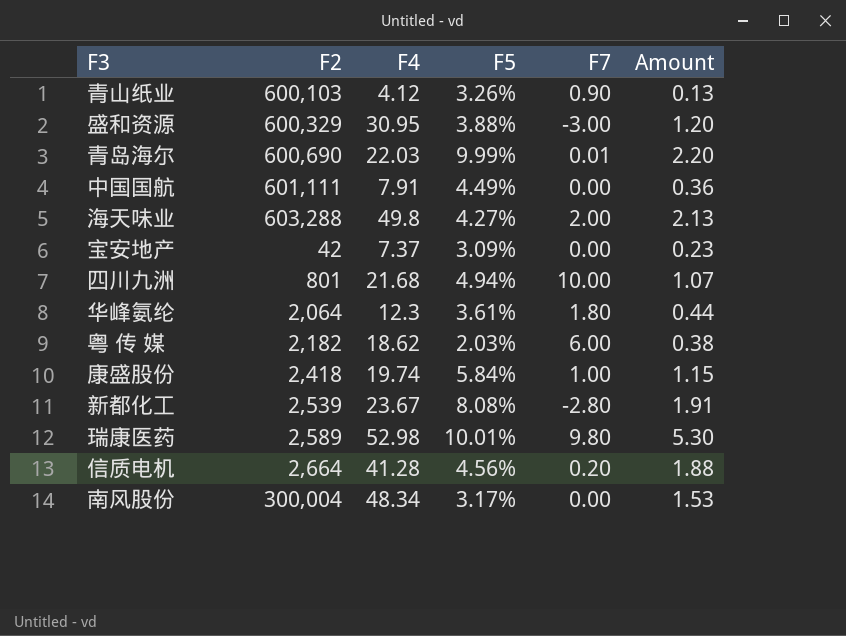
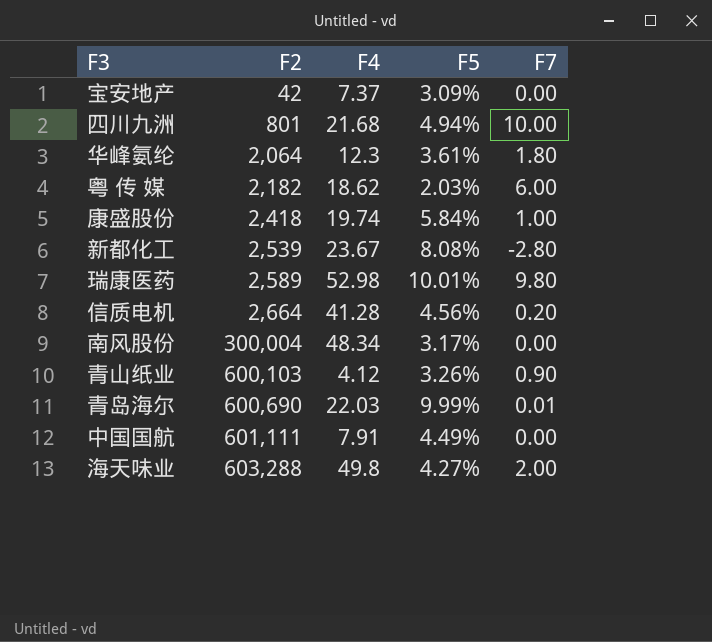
row order: none -> F2 ascending
column Amount | formula: [F4] * [F5] -> none
row 盛和资源: 600,329 | 30.95 | 3.88% | -3.00 | 1.20 -> none

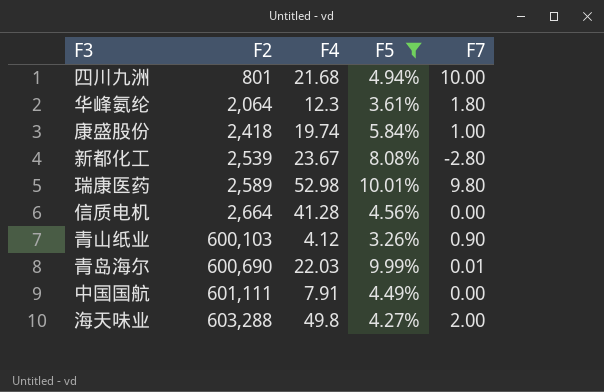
filter: none -> F5 >= 3.26%
信质电机 | F7: 0.20 -> 0.00

